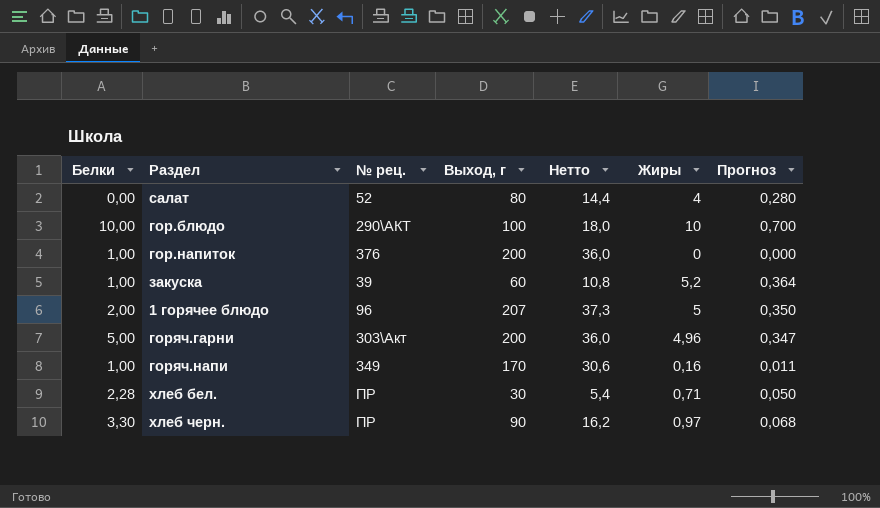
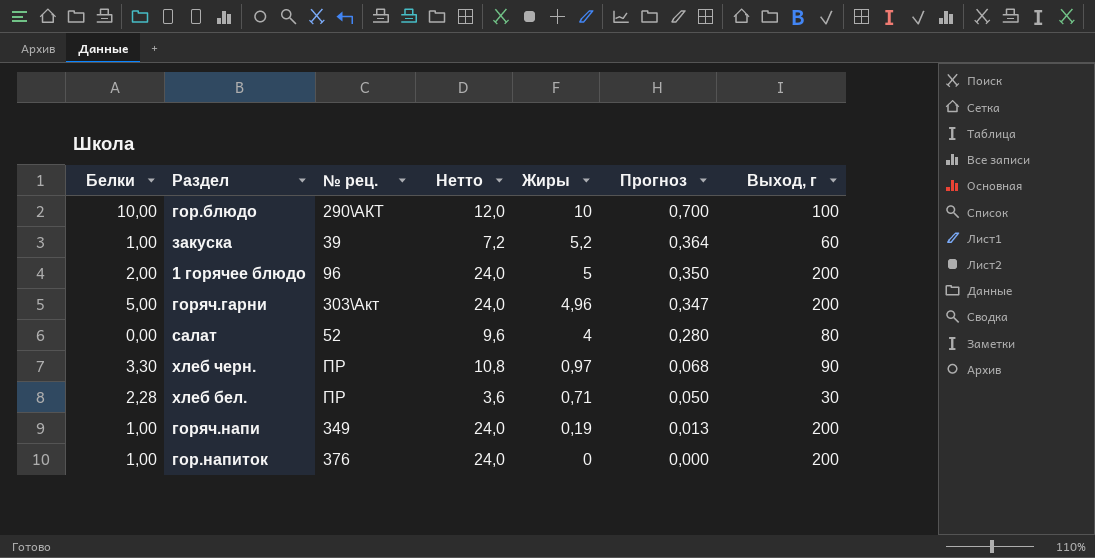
row order: none -> Жиры descending
column Нетто | formula: [Выход, г] * 0,18 -> [Выход, г] * 0,12
column Выход, г | position: 4 -> 7
1 горячее блюдо | Выход, г: 207 -> 200
горяч.напи | Жиры: 0,16 -> 0,19
горяч.напи | Прогноз: 0,011 -> 0,013
горяч.напи | Выход, г: 170 -> 200

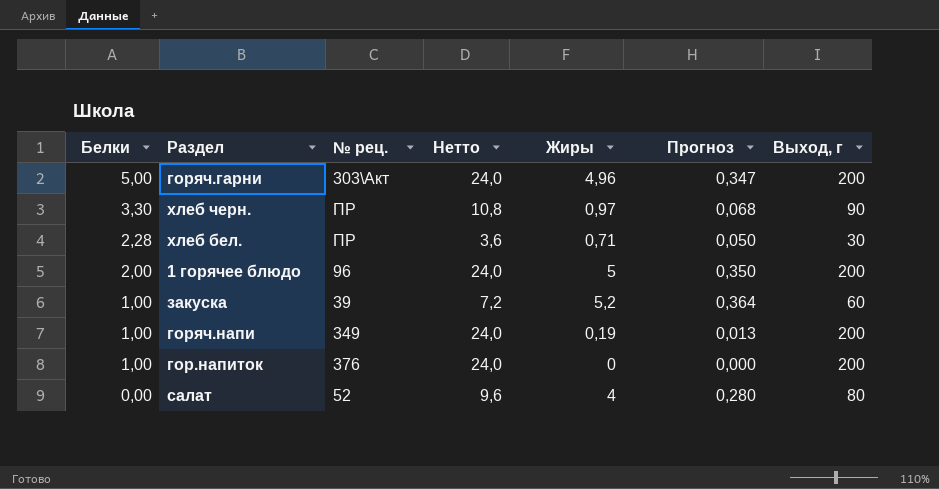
row order: Жиры descending -> Белки descending
row гор.блюдо: 10,00 | 290\АКТ | 12,0 | 10 | 0,700 | 100 -> none

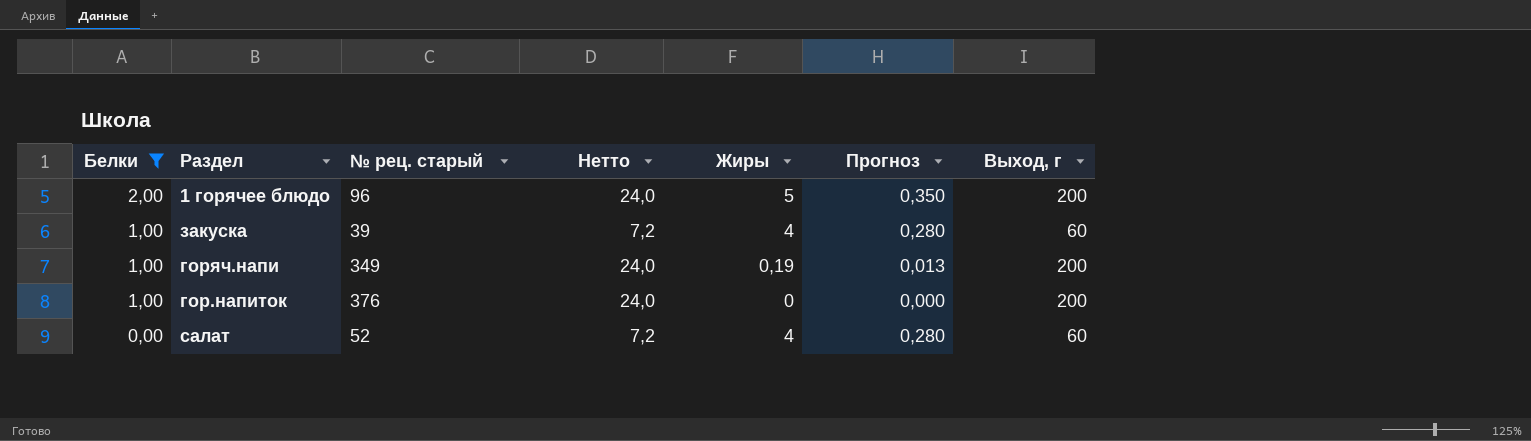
filter: none -> Белки <= 2,00
column name: № рец. -> № рец. старый
закуска | Жиры: 5,2 -> 4
закуска | Прогноз: 0,364 -> 0,280
салат | Нетто: 9,6 -> 7,2
салат | Выход, г: 80 -> 60

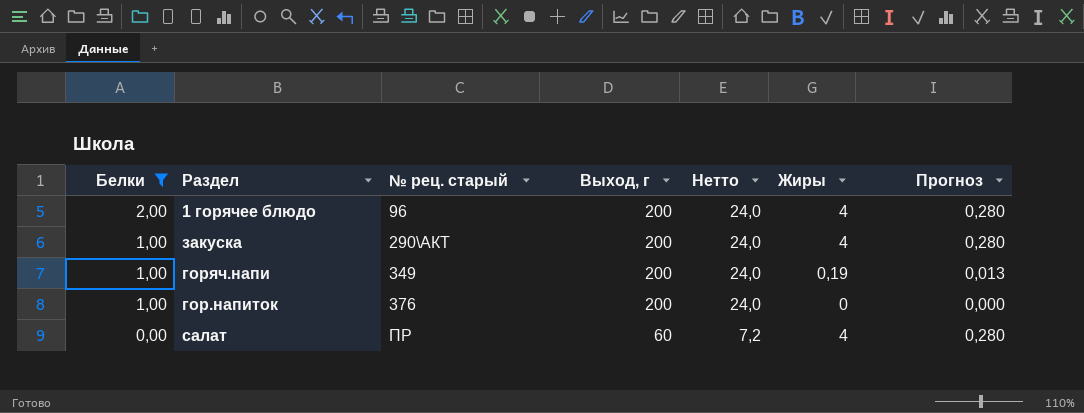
column Выход, г | position: 7 -> 4
1 горячее блюдо | Жиры: 5 -> 4
1 горячее блюдо | Прогноз: 0,350 -> 0,280
закуска | № рец. старый: 39 -> 290\АКТ
закуска | Выход, г: 60 -> 200
закуска | Нетто: 7,2 -> 24,0
салат | № рец. старый: 52 -> ПР

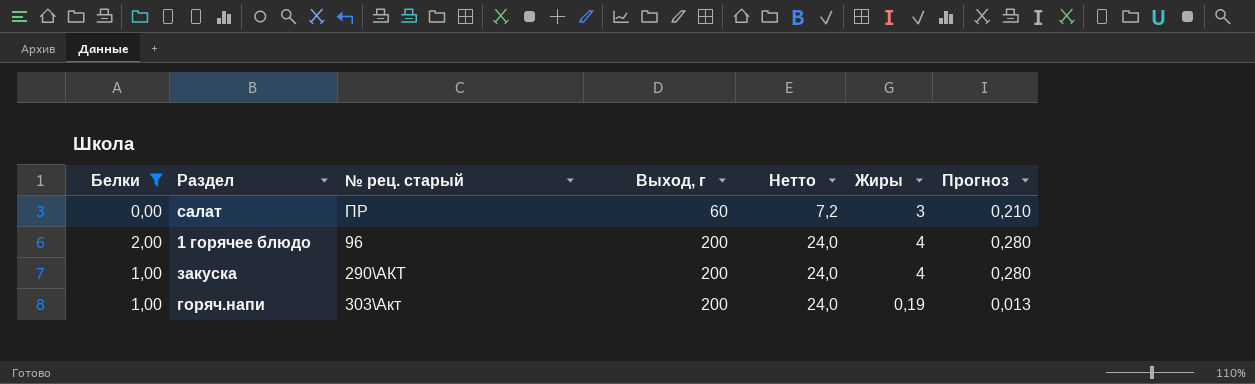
row order: Белки descending -> Выход, г ascending
row гор.напиток: 1,00 | 376 | 200 | 24,0 | 0 | 0,000 -> none
салат | Жиры: 4 -> 3
салат | Прогноз: 0,280 -> 0,210
горяч.напи | № рец. старый: 349 -> 303\Акт

